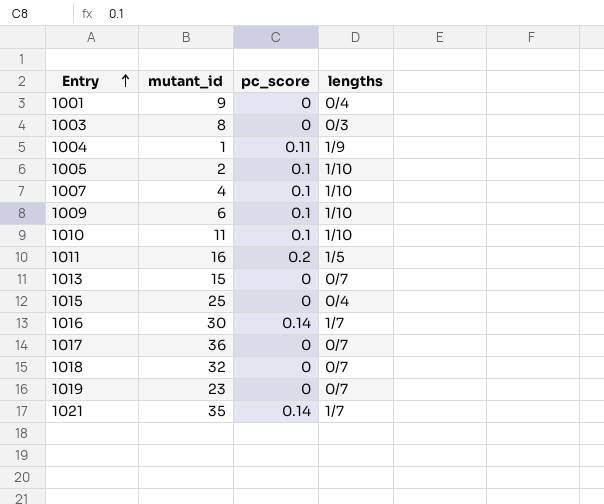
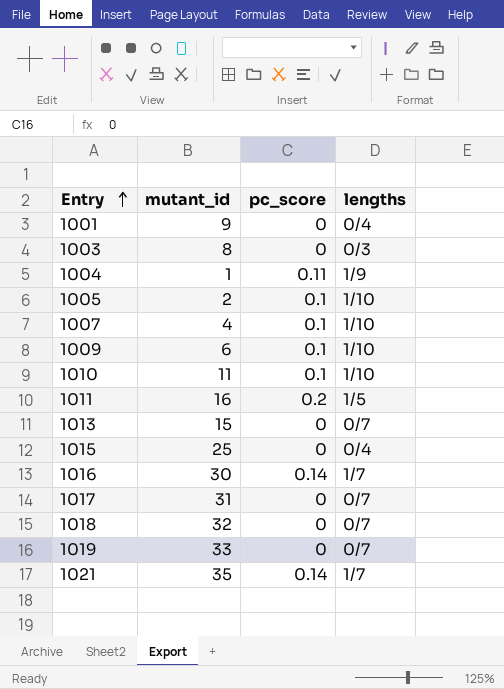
1017 | mutant_id: 36 -> 31
1019 | mutant_id: 23 -> 33

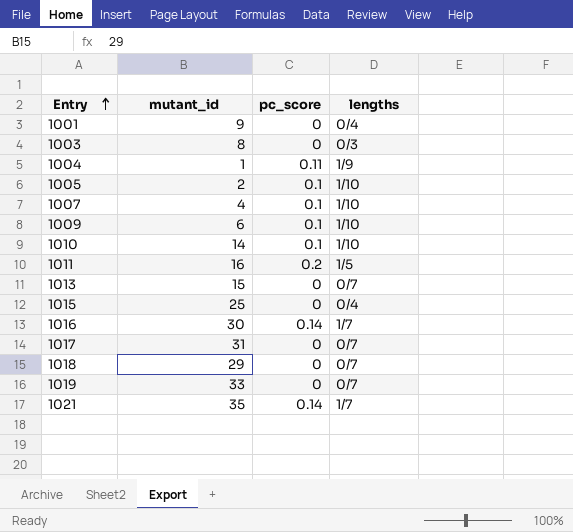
1010 | mutant_id: 11 -> 14
1018 | mutant_id: 32 -> 29

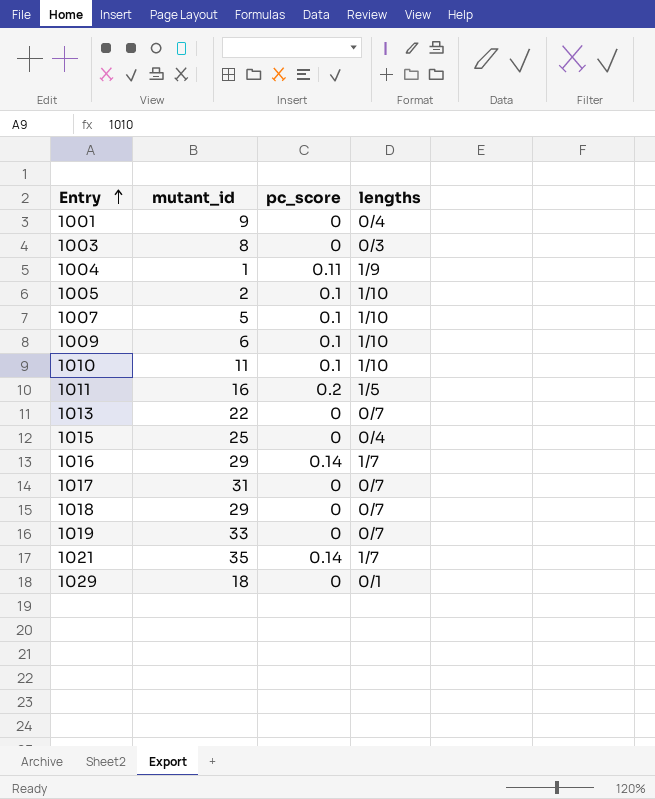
1007 | mutant_id: 4 -> 5
1010 | mutant_id: 14 -> 11
1013 | mutant_id: 15 -> 22
1016 | mutant_id: 30 -> 29
row 1029: none -> 18 | 0 | 0/1

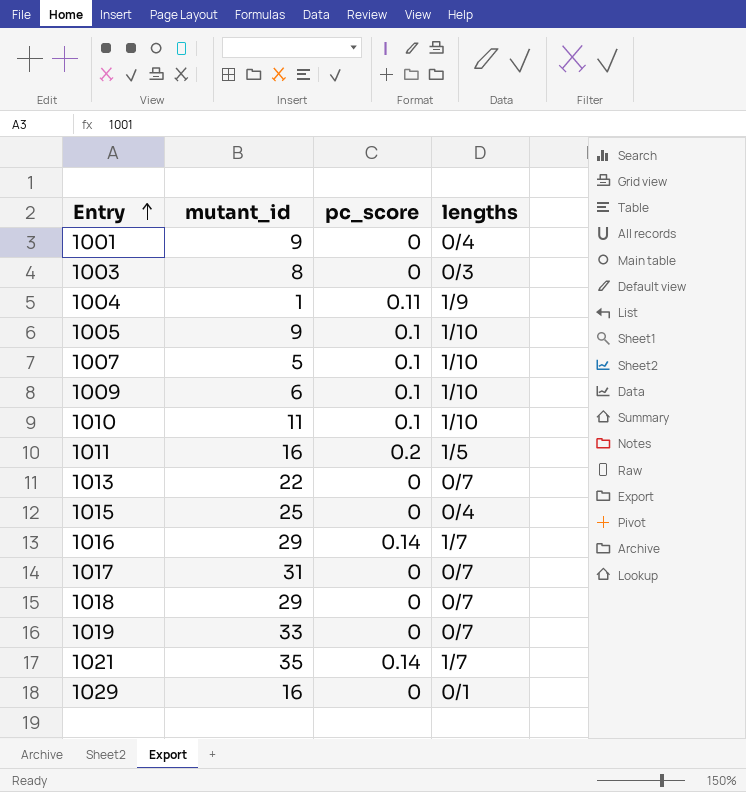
1005 | mutant_id: 2 -> 9
1029 | mutant_id: 18 -> 16

